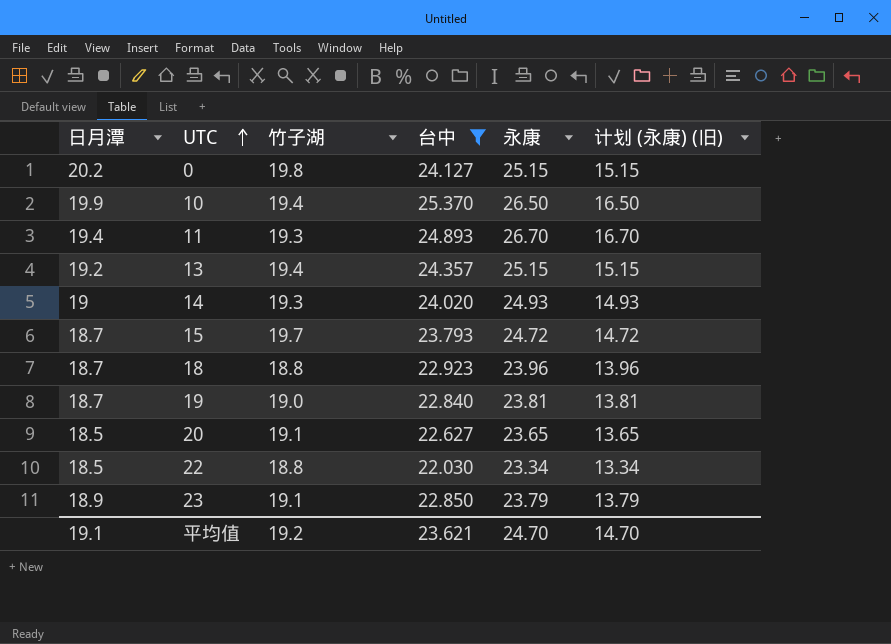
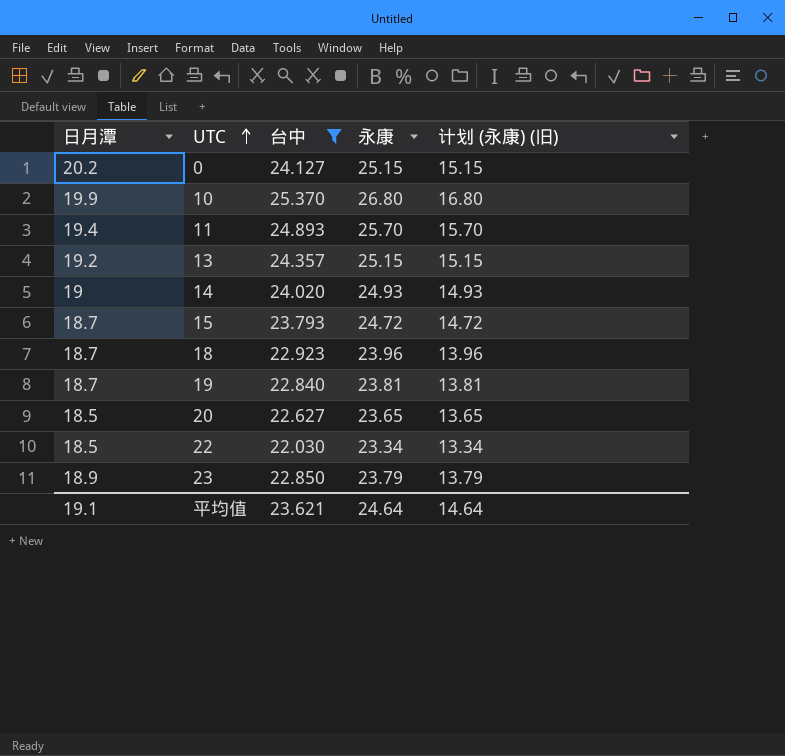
column 竹子湖 | position: 3 -> none
10 | 永康: 26.50 -> 26.80
10 | 计划 (永康) (旧): 16.50 -> 16.80
11 | 永康: 26.70 -> 25.70
11 | 计划 (永康) (旧): 16.70 -> 15.70
平均值 | 永康: 24.70 -> 24.64
平均值 | 计划 (永康) (旧): 14.70 -> 14.64

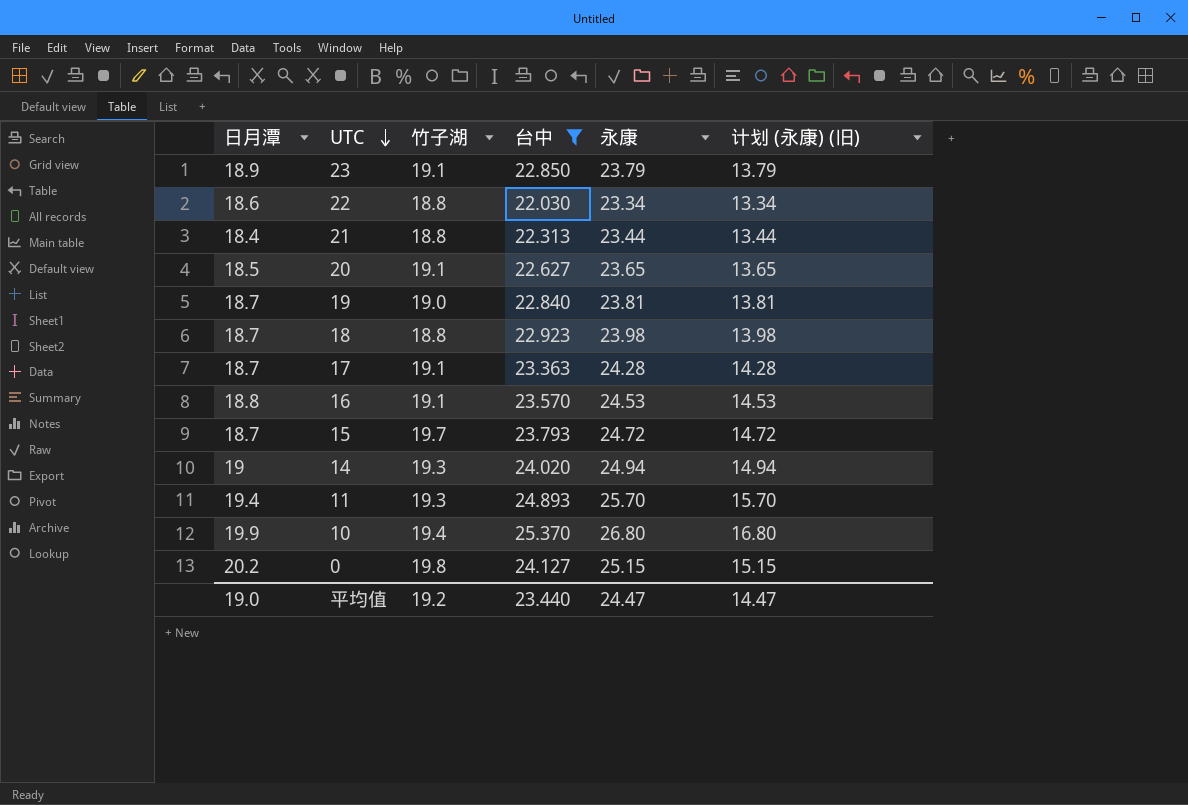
row order: UTC ascending -> UTC descending
column 竹子湖 | position: none -> 3
row 13: 19.2 | 24.357 | 25.15 | 15.15 -> none
22 | 日月潭: 18.5 -> 18.6
row 21: none -> 18.4 | 18.8 | 22.313 | 23.44 | 13.44
18 | 永康: 23.96 -> 23.98
18 | 计划 (永康) (旧): 13.96 -> 13.98
row 17: none -> 18.7 | 19.1 | 23.363 | 24.28 | 14.28
row 16: none -> 18.8 | 19.1 | 23.570 | 24.53 | 14.53
14 | 永康: 24.93 -> 24.94
14 | 计划 (永康) (旧): 14.93 -> 14.94
平均值 | 日月潭: 19.1 -> 19.0
平均值 | 台中: 23.621 -> 23.440
平均值 | 永康: 24.64 -> 24.47
平均值 | 计划 (永康) (旧): 14.64 -> 14.47

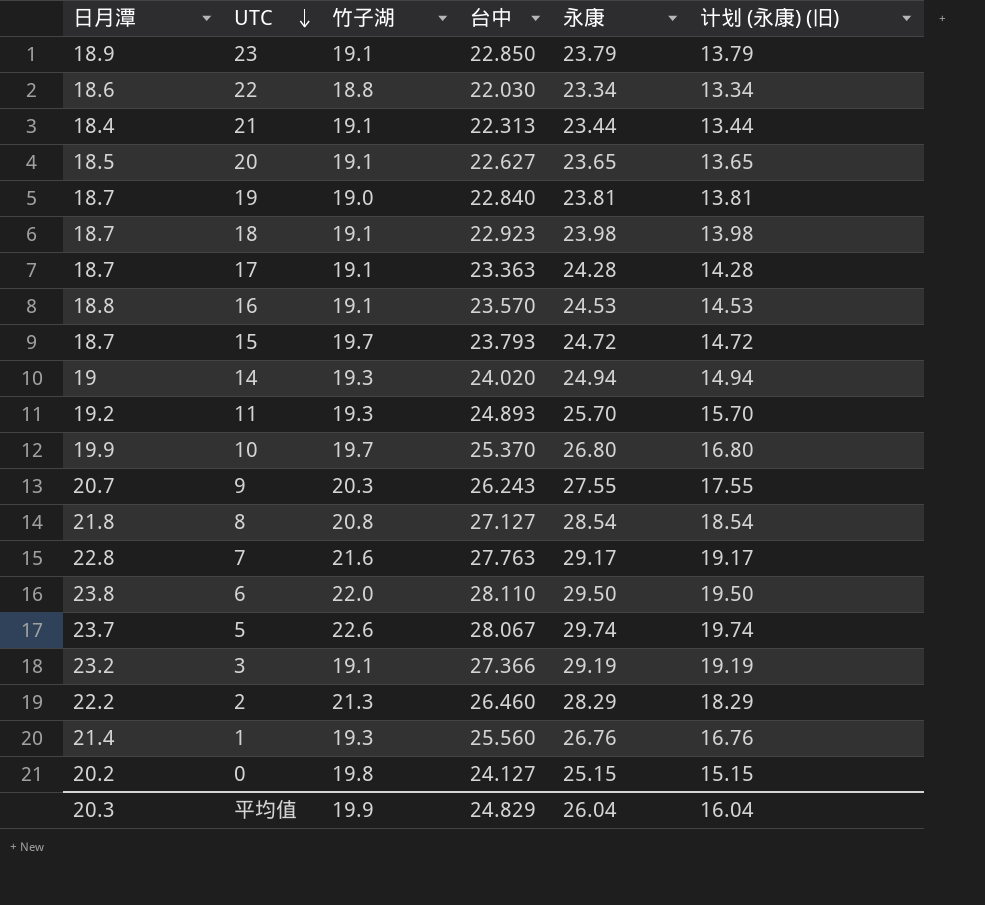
filter: 台中 <= 25.370 -> none
21 | 竹子湖: 18.8 -> 19.1
18 | 竹子湖: 18.8 -> 19.1
11 | 日月潭: 19.4 -> 19.2
10 | 竹子湖: 19.4 -> 19.7
平均值 | 日月潭: 19.0 -> 20.3
平均值 | 竹子湖: 19.2 -> 19.9
平均值 | 台中: 23.440 -> 24.829
平均值 | 永康: 24.47 -> 26.04
平均值 | 计划 (永康) (旧): 14.47 -> 16.04

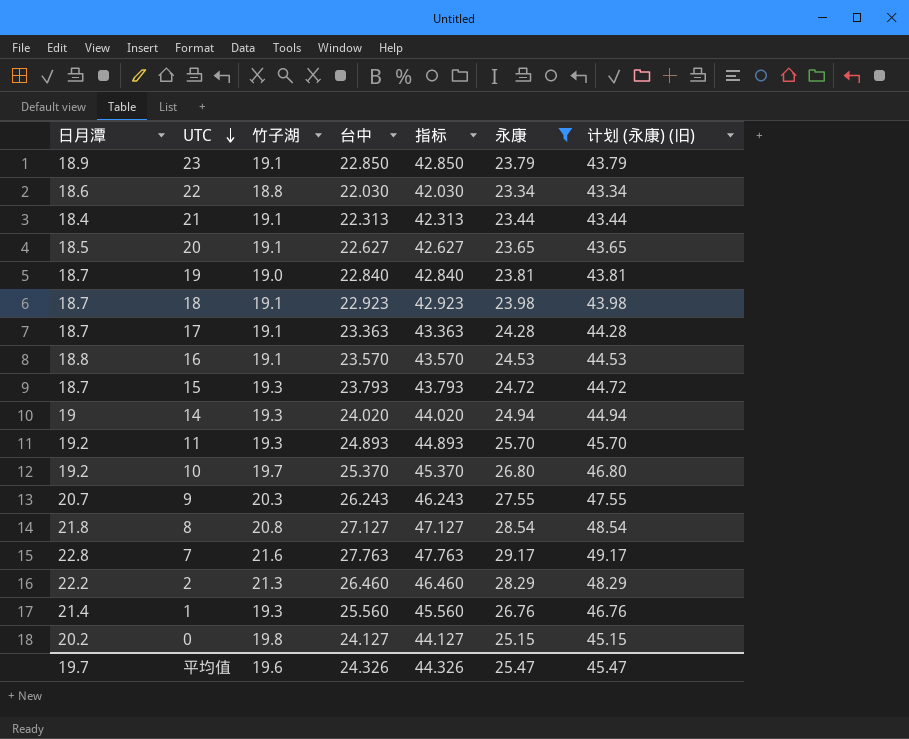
filter: none -> 永康 <= 29.17
column 指标 | formula: none -> [台中] + 20
column 计划 (永康) (旧) | formula: [永康] - 10 -> [永康] + 20
15 | 竹子湖: 19.7 -> 19.3
10 | 日月潭: 19.9 -> 19.2
平均值 | 日月潭: 20.3 -> 19.7
平均值 | 竹子湖: 19.9 -> 19.6
平均值 | 台中: 24.829 -> 24.326
平均值 | 永康: 26.04 -> 25.47
平均值 | 计划 (永康) (旧): 16.04 -> 45.47

